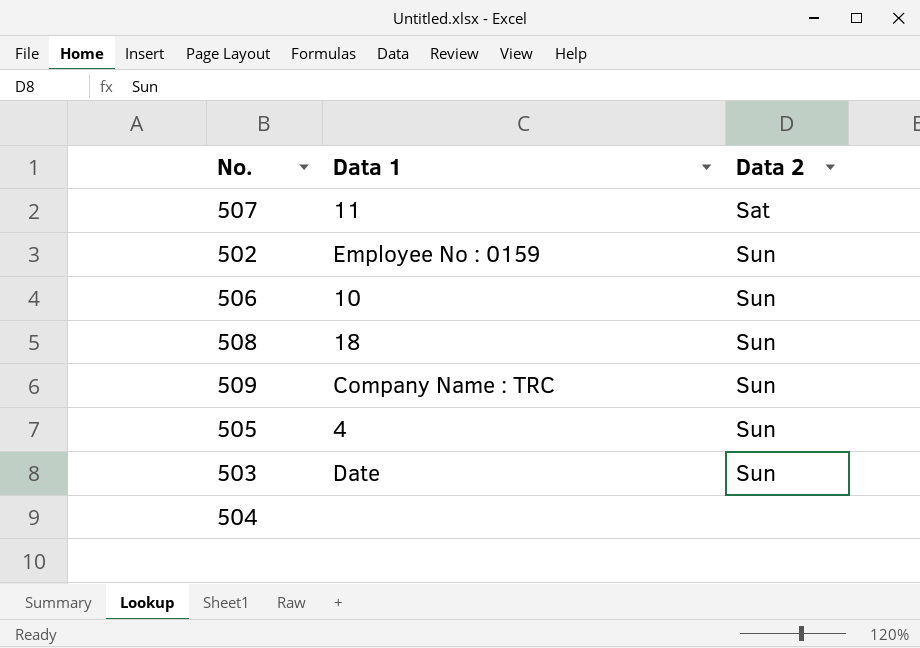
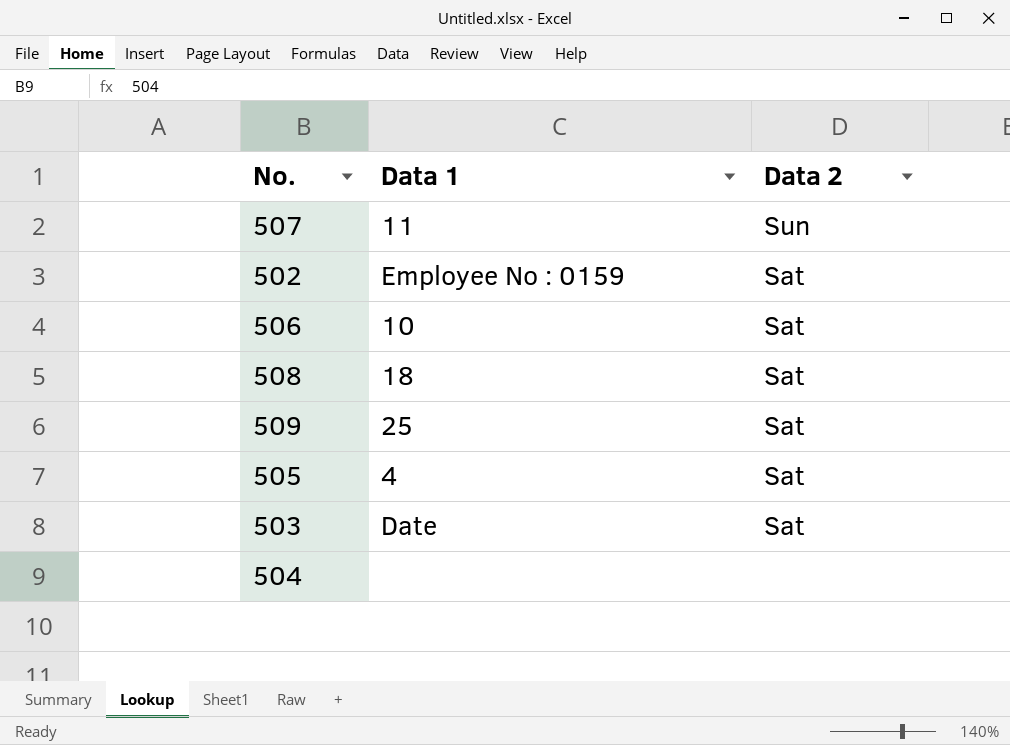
507 | Data 2: Sat -> Sun
502 | Data 2: Sun -> Sat
506 | Data 2: Sun -> Sat
508 | Data 2: Sun -> Sat
509 | Data 1: Company Name : TRC -> 25
509 | Data 2: Sun -> Sat
505 | Data 2: Sun -> Sat
503 | Data 2: Sun -> Sat

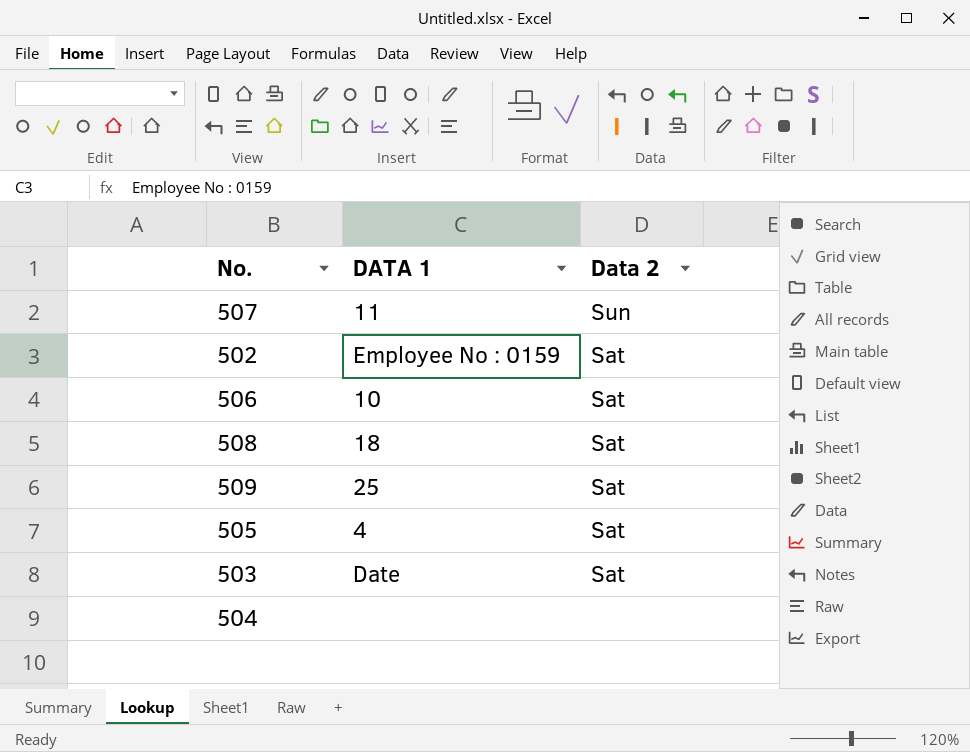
column name: Data 1 -> DATA 1

